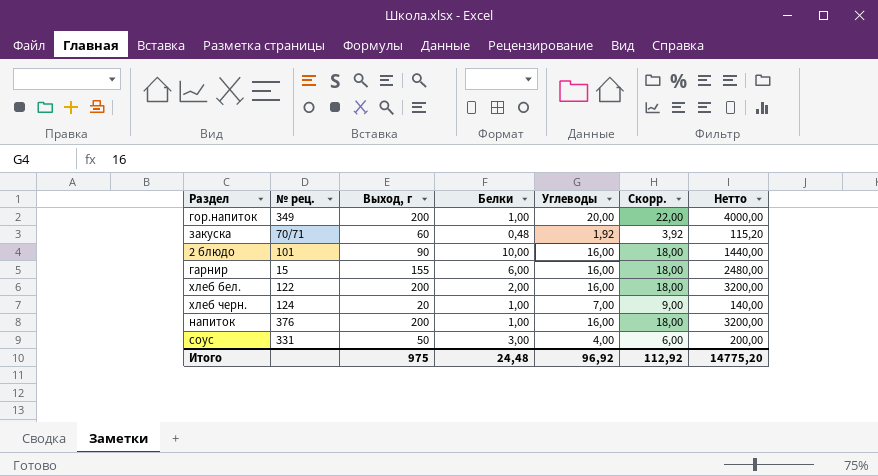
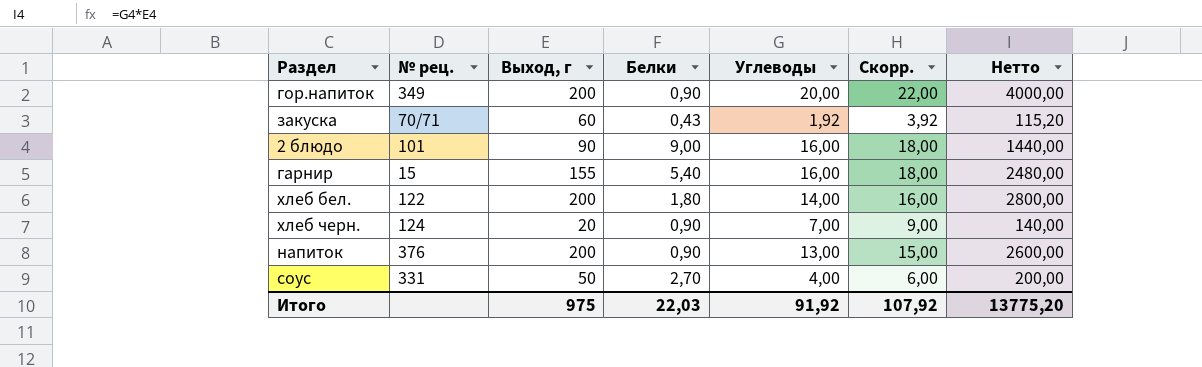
гор.напиток | Белки: 1,00 -> 0,90
закуска | Белки: 0,48 -> 0,43
2 блюдо | Белки: 10,00 -> 9,00
гарнир | Белки: 6,00 -> 5,40
хлеб бел. | Белки: 2,00 -> 1,80
хлеб бел. | Углеводы: 16,00 -> 14,00
хлеб бел. | Скорр.: 18,00 -> 16,00
хлеб бел. | Нетто: 3200,00 -> 2800,00
хлеб черн. | Белки: 1,00 -> 0,90
напиток | Белки: 1,00 -> 0,90
напиток | Углеводы: 16,00 -> 13,00
напиток | Скорр.: 18,00 -> 15,00
напиток | Нетто: 3200,00 -> 2600,00
соус | Белки: 3,00 -> 2,70
Итого | Белки: 24,48 -> 22,03
Итого | Углеводы: 96,92 -> 91,92
Итого | Скорр.: 112,92 -> 107,92
Итого | Нетто: 14775,20 -> 13775,20

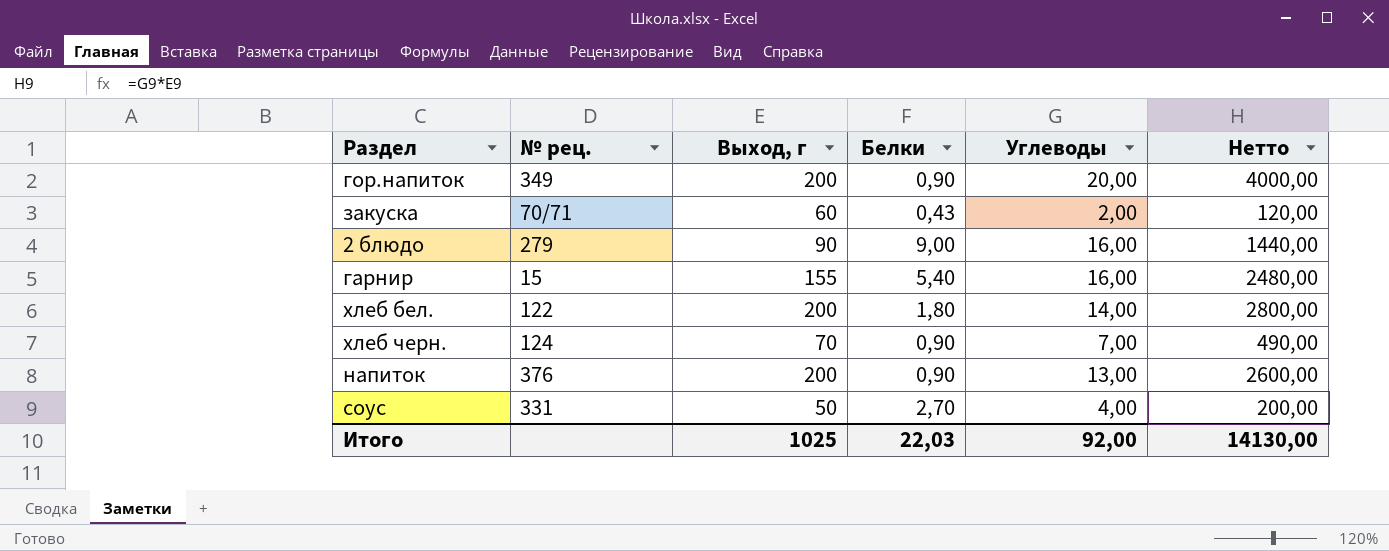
column Скорр. | formula: [Углеводы] + 2 -> none
закуска | Углеводы: 1,92 -> 2,00
закуска | Нетто: 115,20 -> 120,00
2 блюдо | № рец.: 101 -> 279
хлеб черн. | Выход, г: 20 -> 70
хлеб черн. | Нетто: 140,00 -> 490,00
Итого | Выход, г: 975 -> 1025
Итого | Углеводы: 91,92 -> 92,00
Итого | Нетто: 13775,20 -> 14130,00

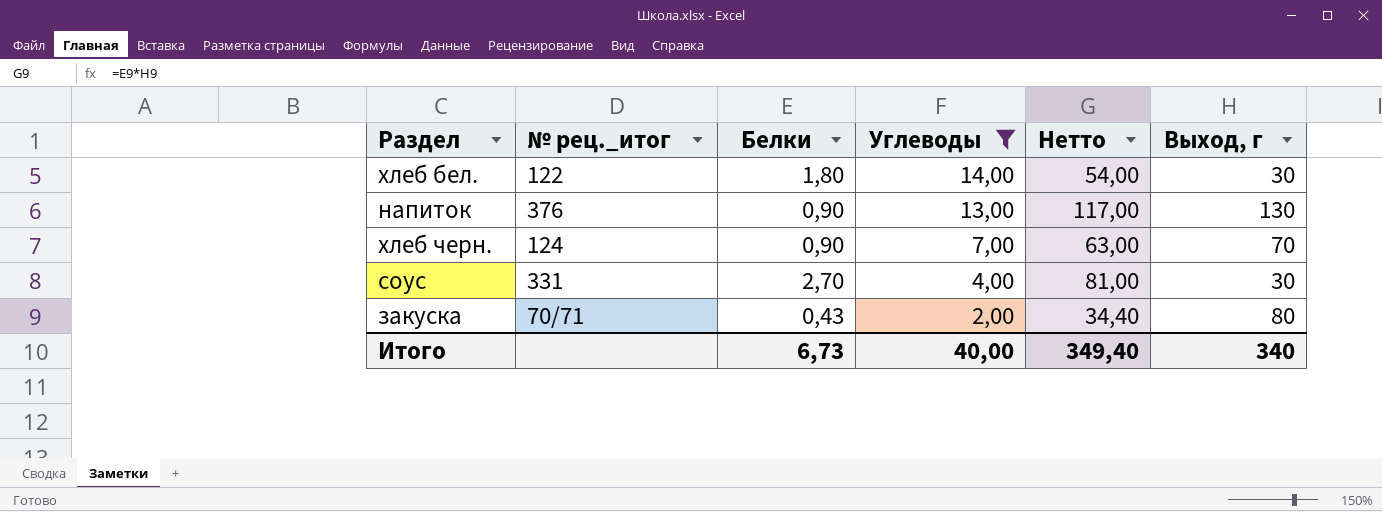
filter: none -> Углеводы <= 14,00
row order: none -> Углеводы descending
column name: № рец. -> № рец._итог
column Нетто | formula: [Выход, г] * [Углеводы] -> [Белки] * [Выход, г]
column Выход, г | position: 3 -> 6
хлеб бел. | Выход, г: 200 -> 30
напиток | Выход, г: 200 -> 130
соус | Выход, г: 50 -> 30
закуска | Выход, г: 60 -> 80
Итого | Белки: 22,03 -> 6,73
Итого | Углеводы: 92,00 -> 40,00
Итого | Нетто: 14130,00 -> 349,40
Итого | Выход, г: 1025 -> 340

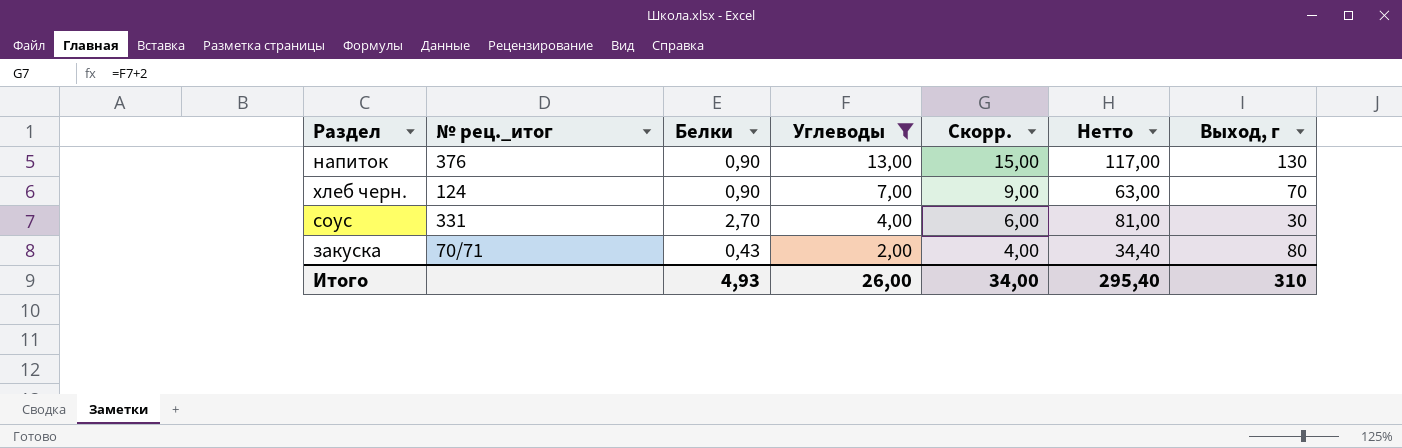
column Скорр. | formula: none -> [Углеводы] + 2
row хлеб бел.: 122 | 1,80 | 14,00 | 54,00 | 30 -> none
Итого | Белки: 6,73 -> 4,93
Итого | Углеводы: 40,00 -> 26,00
Итого | Нетто: 349,40 -> 295,40
Итого | Выход, г: 340 -> 310

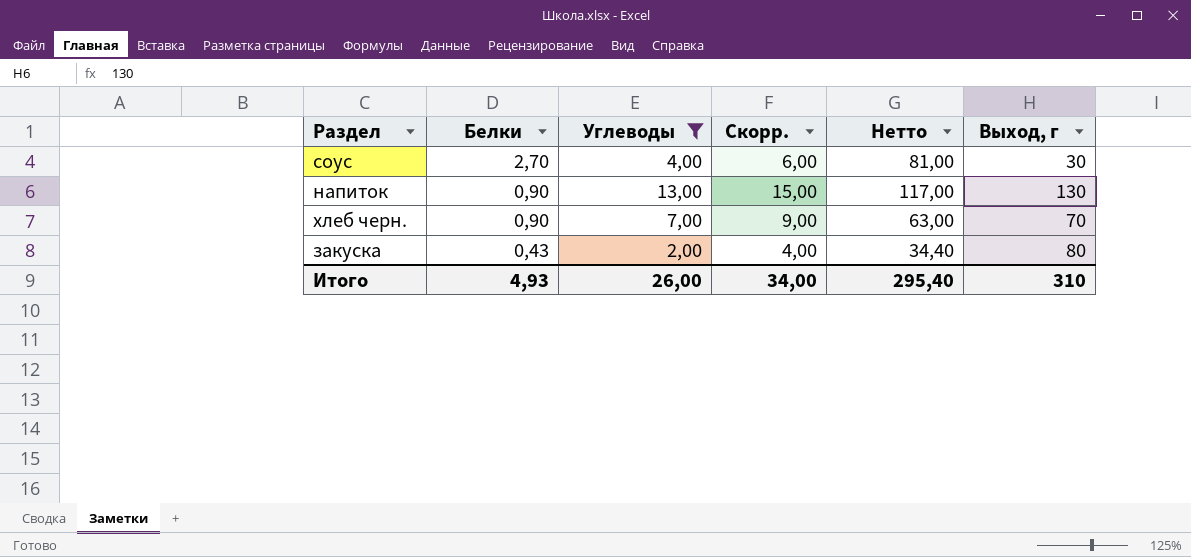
row order: Углеводы descending -> Белки descending
column № рец._итог | position: 2 -> none

